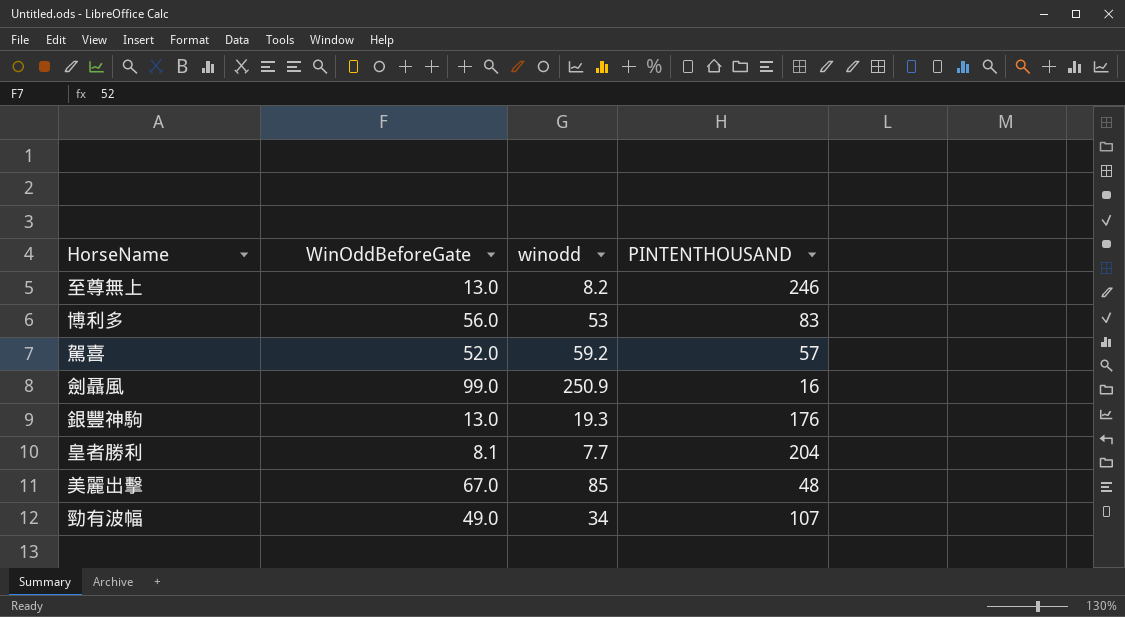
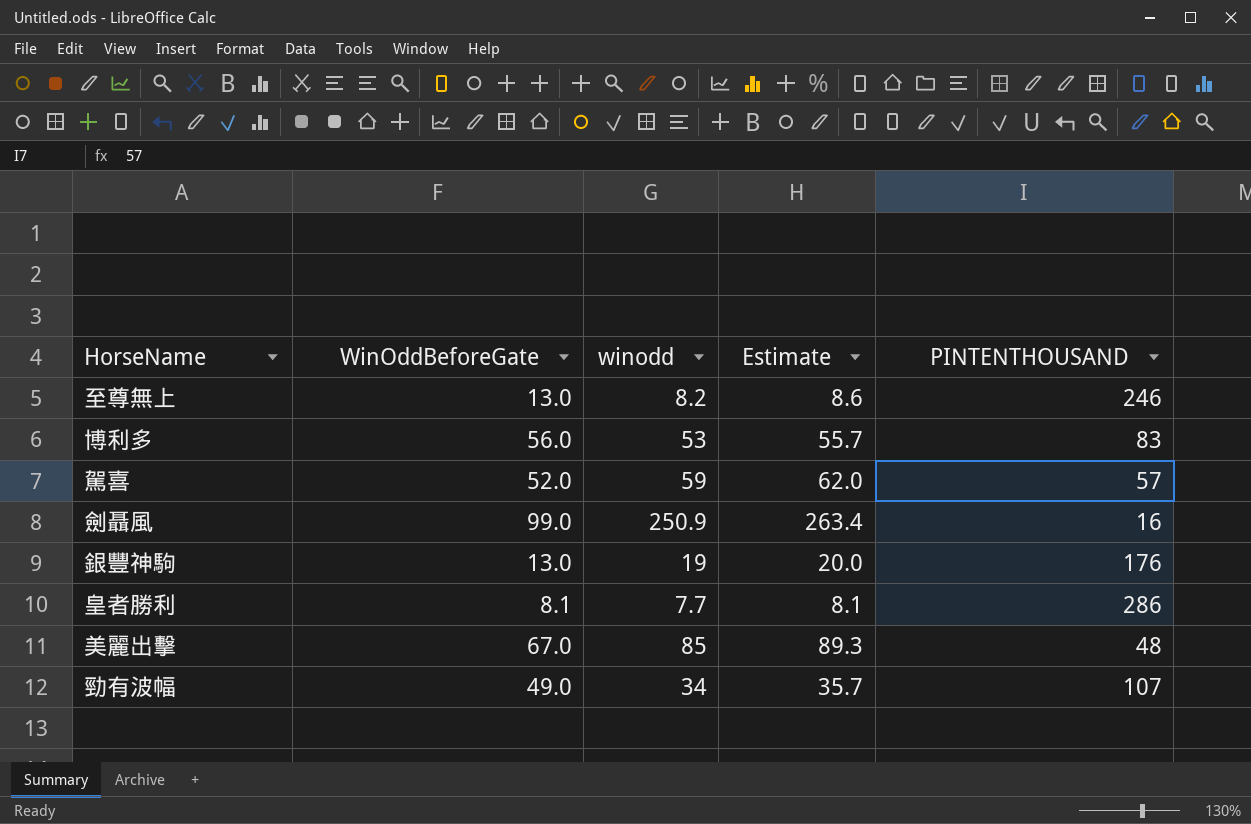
column Estimate | formula: none -> [winodd] * 1.05
駕喜 | winodd: 59.2 -> 59
銀豐神駒 | winodd: 19.3 -> 19
皇者勝利 | PINTENTHOUSAND: 204 -> 286

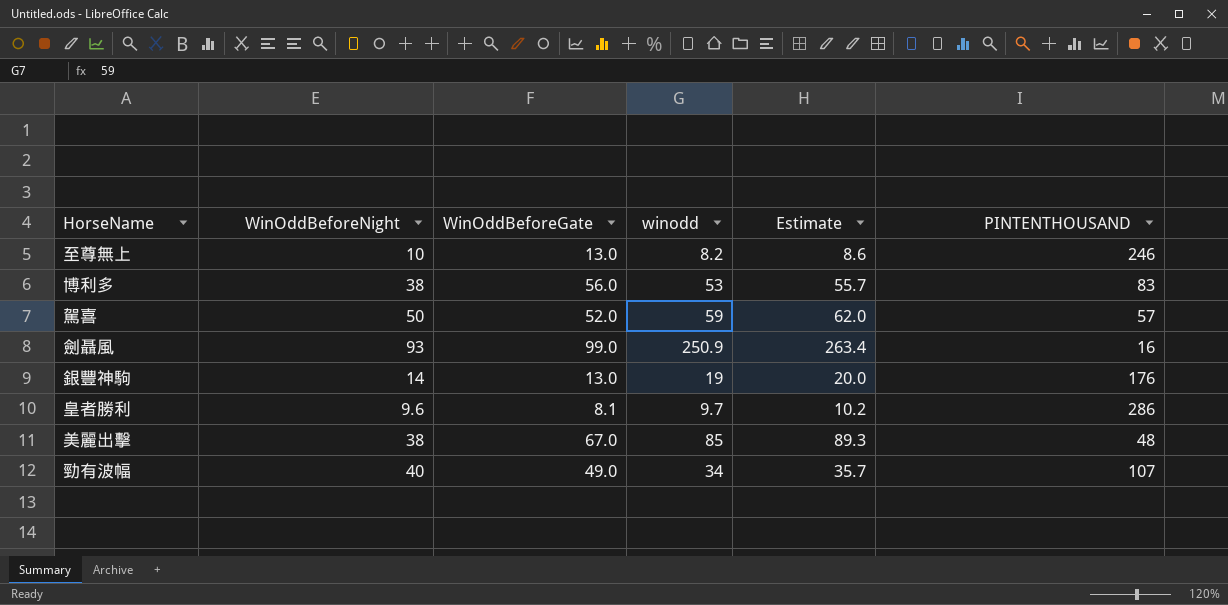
column WinOddBeforeNight | position: none -> 2
皇者勝利 | winodd: 7.7 -> 9.7
皇者勝利 | Estimate: 8.1 -> 10.2

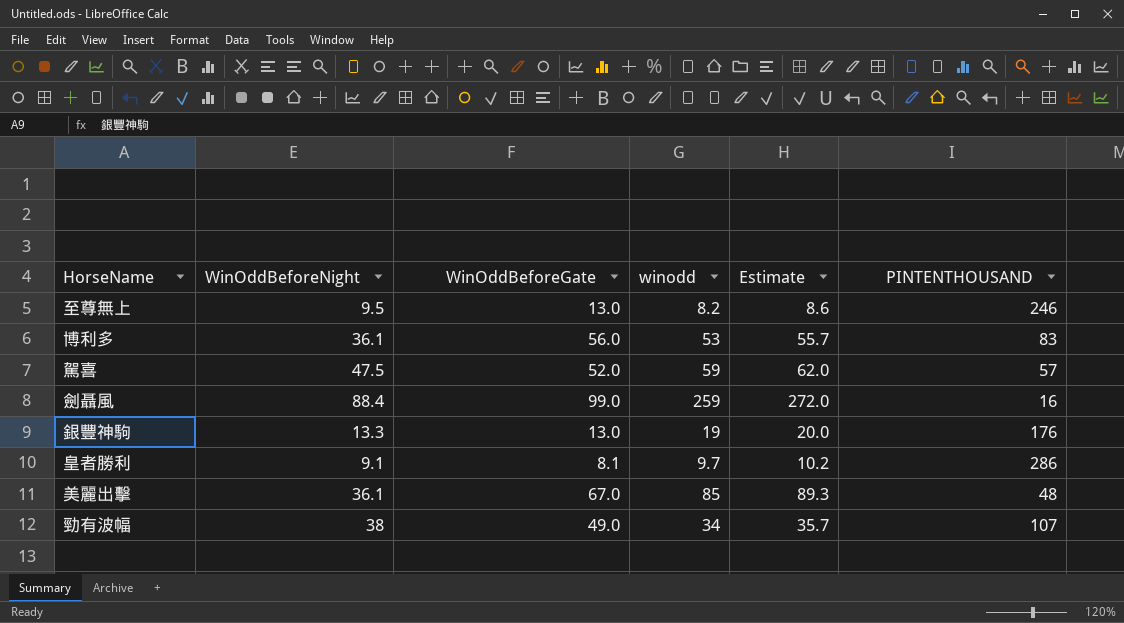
至尊無上 | WinOddBeforeNight: 10 -> 9.5
博利多 | WinOddBeforeNight: 38 -> 36.1
駕喜 | WinOddBeforeNight: 50 -> 47.5
劍聶風 | WinOddBeforeNight: 93 -> 88.4
劍聶風 | winodd: 250.9 -> 259
劍聶風 | Estimate: 263.4 -> 272.0
銀豐神駒 | WinOddBeforeNight: 14 -> 13.3
皇者勝利 | WinOddBeforeNight: 9.6 -> 9.1
美麗出擊 | WinOddBeforeNight: 38 -> 36.1
勁有波幅 | WinOddBeforeNight: 40 -> 38

